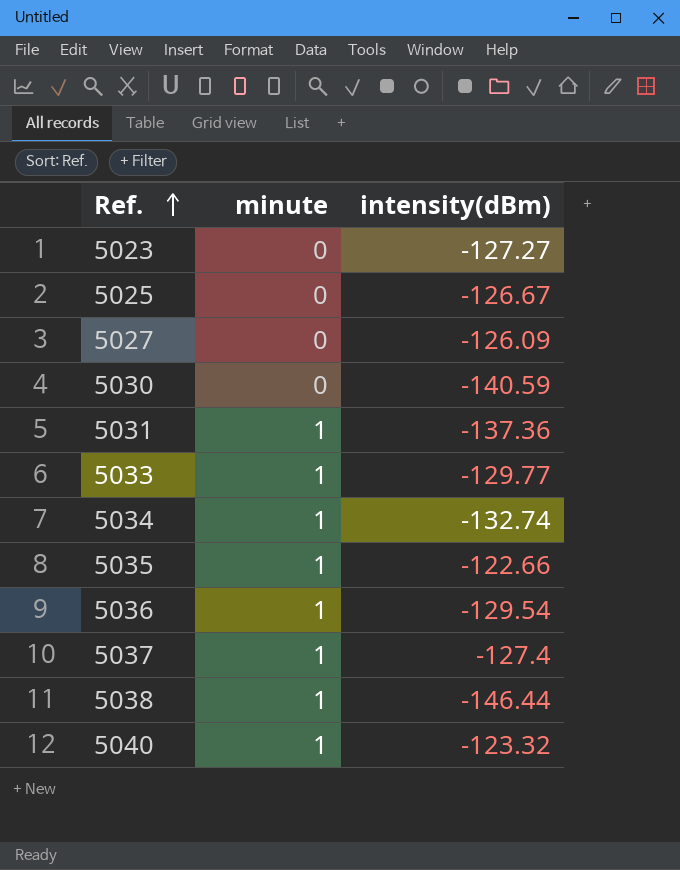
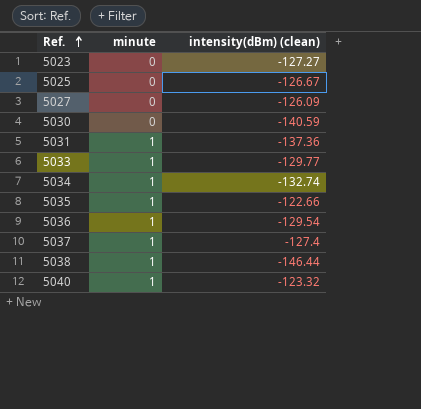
column name: intensity(dBm) -> intensity(dBm) (clean)

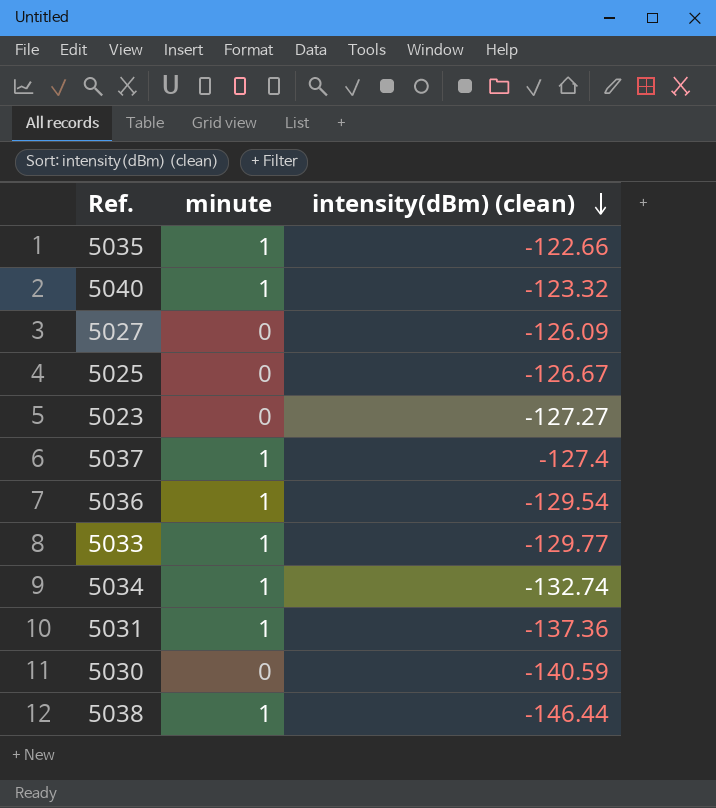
row order: Ref. ascending -> intensity(dBm) (clean) descending

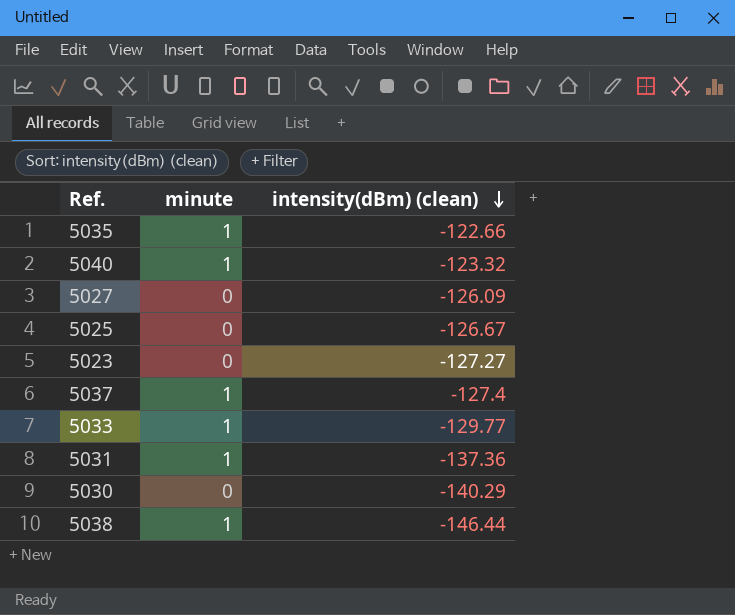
row 5036: 1 | -129.54 -> none
row 5034: 1 | -132.74 -> none
5030 | intensity(dBm) (clean): -140.59 -> -140.29

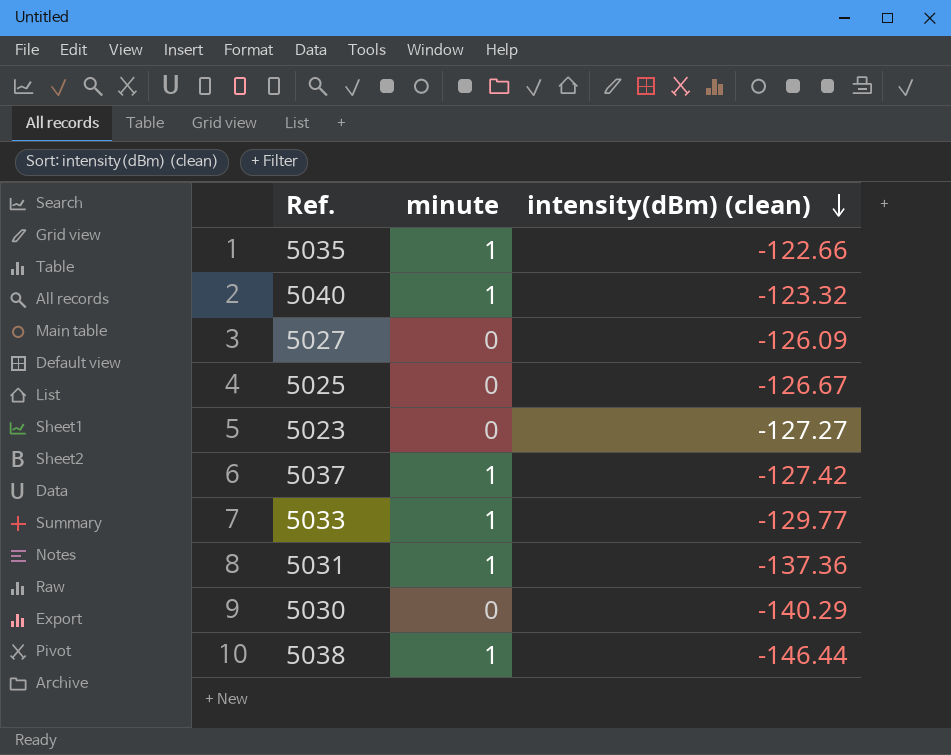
5037 | intensity(dBm) (clean): -127.4 -> -127.42

